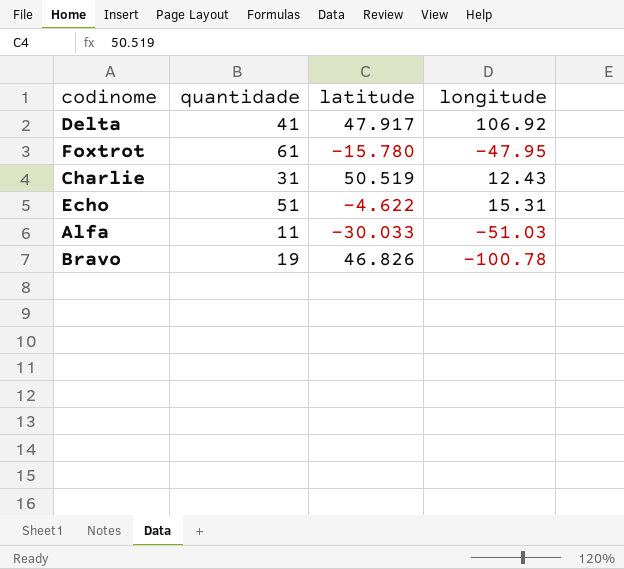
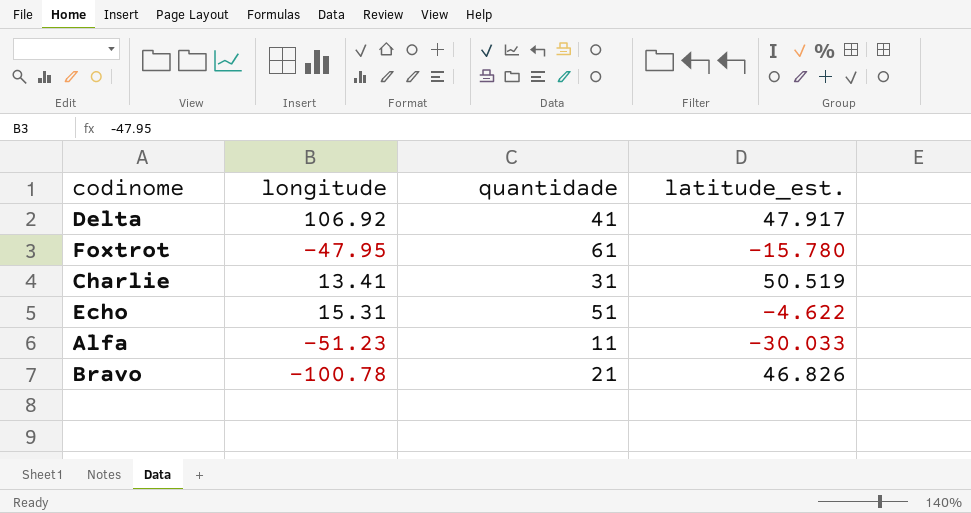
column longitude | position: 4 -> 2
column name: latitude -> latitude_est.
Charlie | longitude: 12.43 -> 13.41
Alfa | longitude: -51.03 -> -51.23
Bravo | quantidade: 19 -> 21

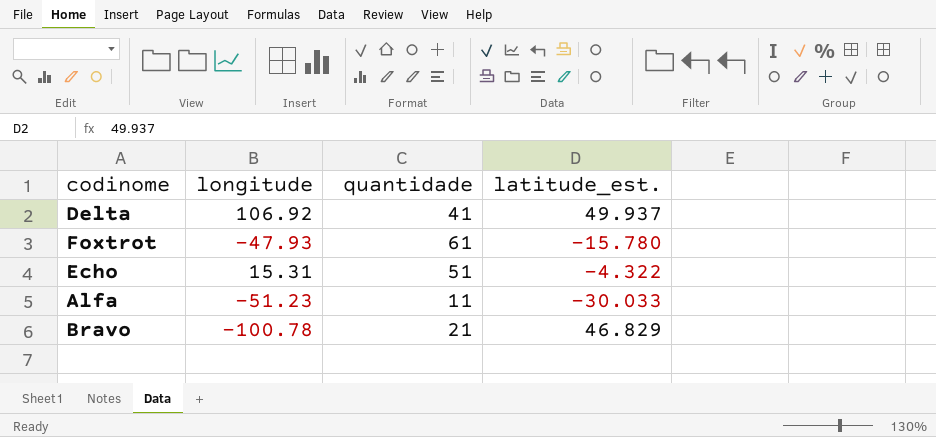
row Charlie: 13.41 | 31 | 50.519 -> none
Delta | latitude_est.: 47.917 -> 49.937
Foxtrot | longitude: -47.95 -> -47.93
Echo | latitude_est.: -4.622 -> -4.322
Bravo | latitude_est.: 46.826 -> 46.829

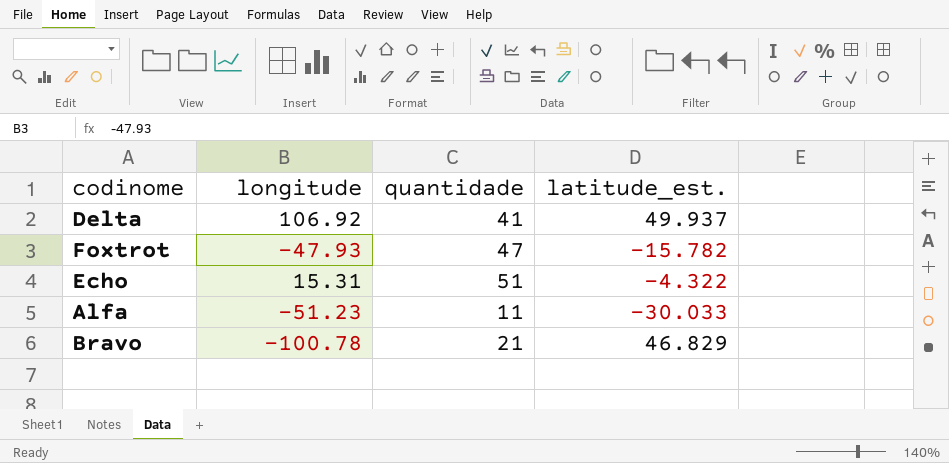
Foxtrot | quantidade: 61 -> 47
Foxtrot | latitude_est.: -15.780 -> -15.782

